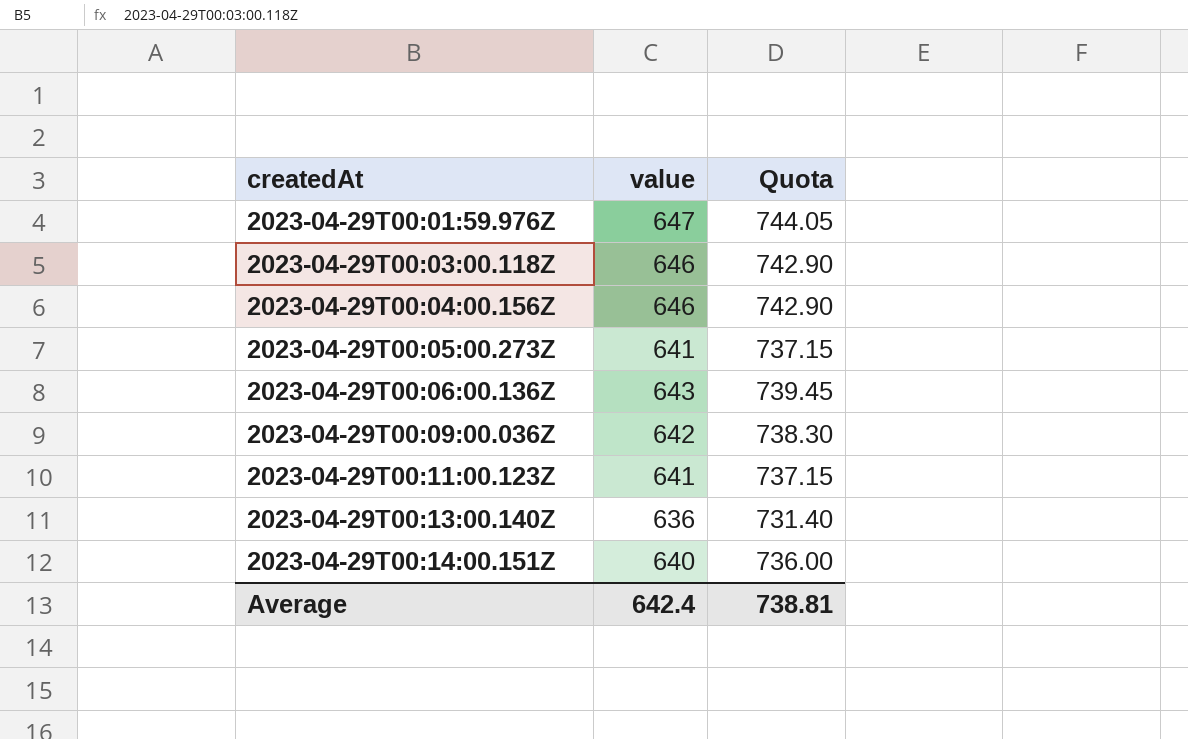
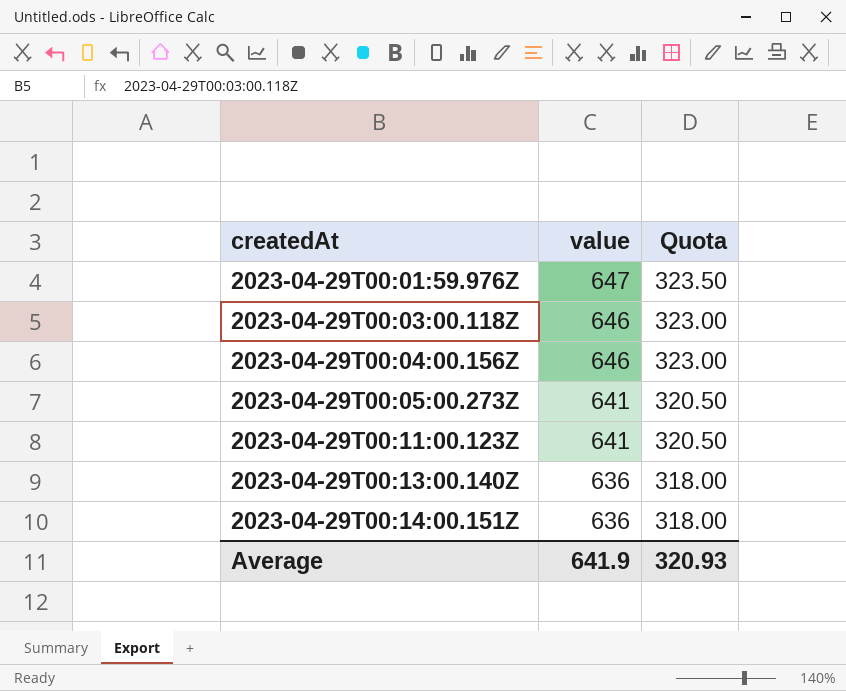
column Quota | formula: [value] * 1.15 -> [value] * 0.5
row 2023-04-29T00:06:00.136Z: 643 | 739.45 -> none
row 2023-04-29T00:09:00.036Z: 642 | 738.30 -> none
2023-04-29T00:14:00.151Z | value: 640 -> 636
Average | value: 642.4 -> 641.9
Average | Quota: 738.81 -> 320.93

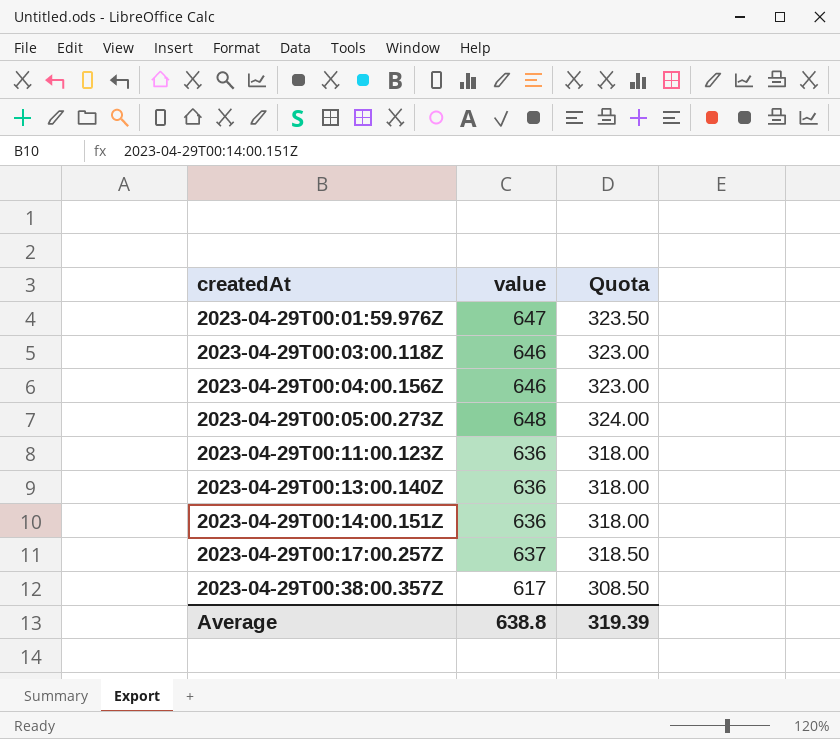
2023-04-29T00:05:00.273Z | value: 641 -> 648
2023-04-29T00:05:00.273Z | Quota: 320.50 -> 324.00
2023-04-29T00:11:00.123Z | value: 641 -> 636
2023-04-29T00:11:00.123Z | Quota: 320.50 -> 318.00
row 2023-04-29T00:17:00.257Z: none -> 637 | 318.50
row 2023-04-29T00:38:00.357Z: none -> 617 | 308.50
Average | value: 641.9 -> 638.8
Average | Quota: 320.93 -> 319.39

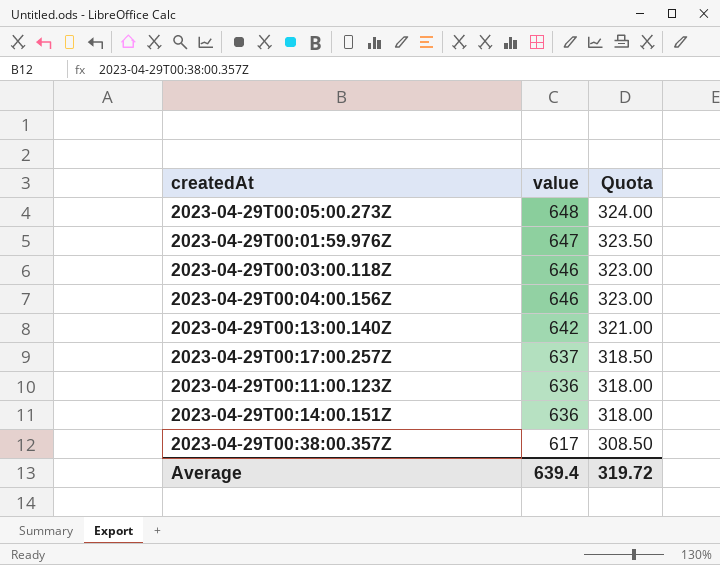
row order: createdAt ascending -> value descending
2023-04-29T00:13:00.140Z | value: 636 -> 642
2023-04-29T00:13:00.140Z | Quota: 318.00 -> 321.00
Average | value: 638.8 -> 639.4
Average | Quota: 319.39 -> 319.72

